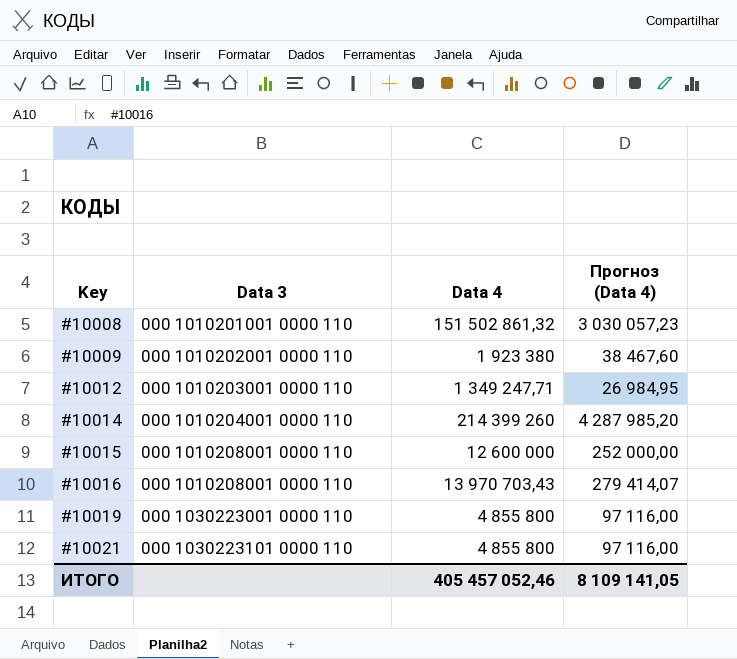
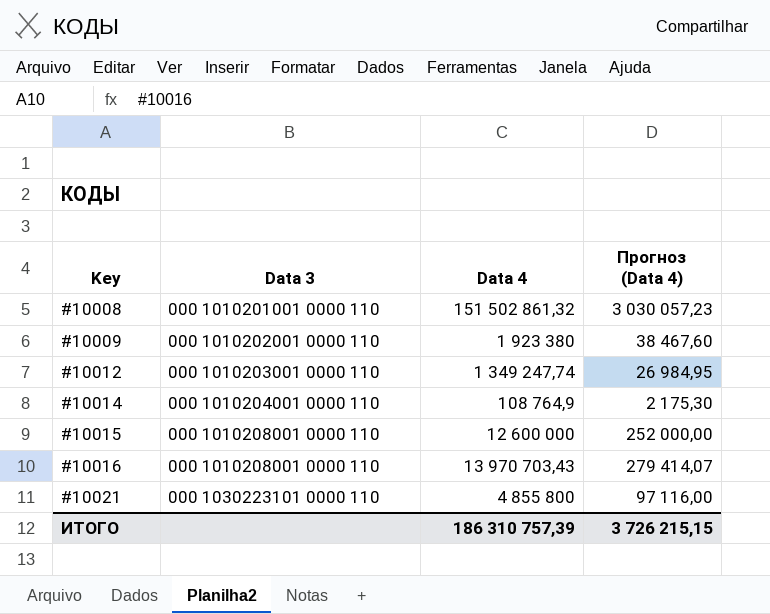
row #10019: 000 1030223001 0000 110 | 4 855 800 | 97 116,00 -> none
#10012 | Data 4: 1 349 247,71 -> 1 349 247,74
#10014 | Data 4: 214 399 260 -> 108 764,9
#10014 | Прогноз (Data 4): 4 287 985,20 -> 2 175,30
ИТОГО | Data 4: 405 457 052,46 -> 186 310 757,39
ИТОГО | Прогноз (Data 4): 8 109 141,05 -> 3 726 215,15

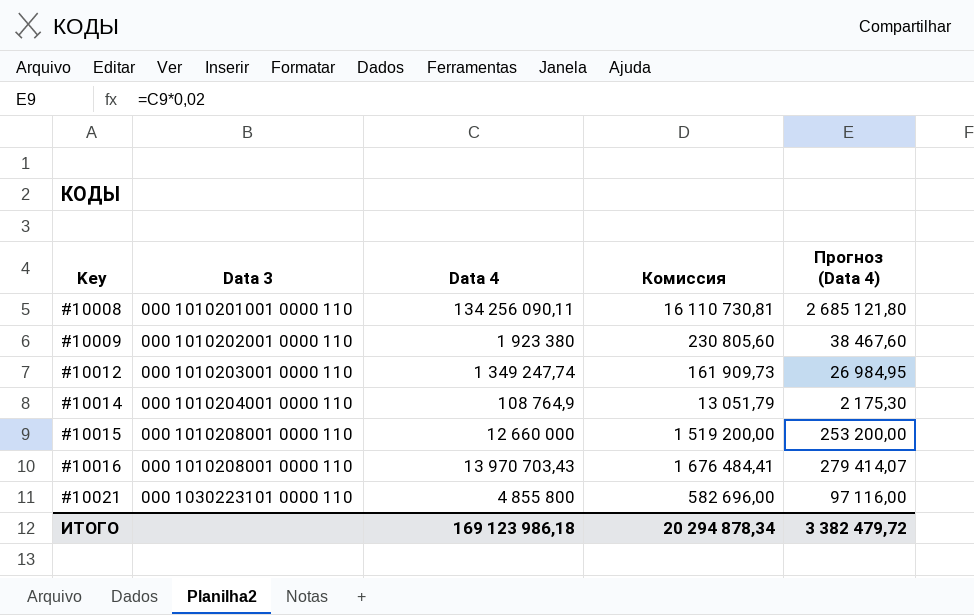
column Комиссия | formula: none -> [Data 4] * 0,12
#10008 | Data 4: 151 502 861,32 -> 134 256 090,11
#10008 | Прогноз (Data 4): 3 030 057,23 -> 2 685 121,80
#10015 | Data 4: 12 600 000 -> 12 660 000
#10015 | Прогноз (Data 4): 252 000,00 -> 253 200,00
ИТОГО | Data 4: 186 310 757,39 -> 169 123 986,18
ИТОГО | Прогноз (Data 4): 3 726 215,15 -> 3 382 479,72

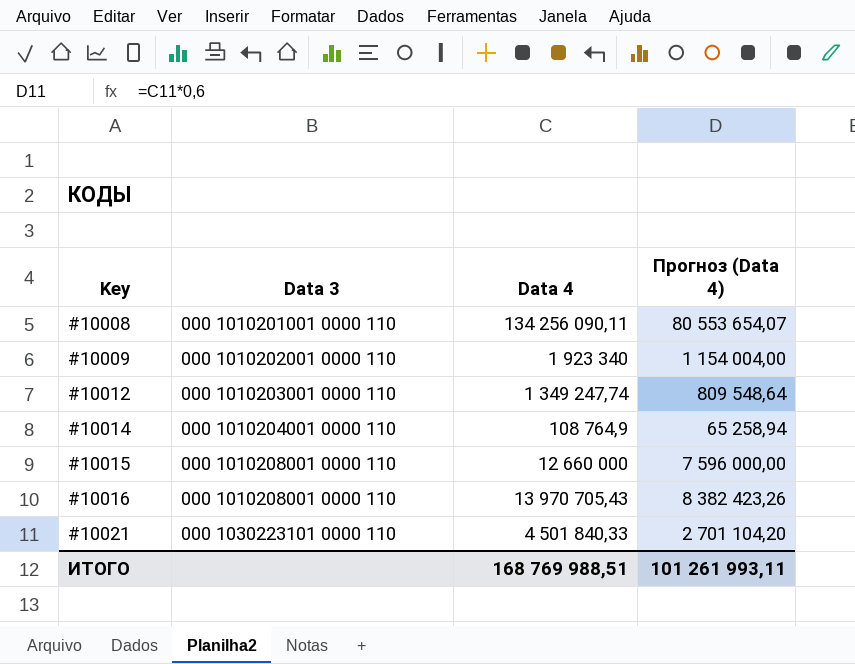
column Комиссия | formula: [Data 4] * 0,12 -> none
column Прогноз (Data 4) | formula: [Data 4] * 0,02 -> [Data 4] * 0,6
#10009 | Data 4: 1 923 380 -> 1 923 340
#10016 | Data 4: 13 970 703,43 -> 13 970 705,43
#10021 | Data 4: 4 855 800 -> 4 501 840,33
ИТОГО | Data 4: 169 123 986,18 -> 168 769 988,51
ИТОГО | Прогноз (Data 4): 3 382 479,72 -> 101 261 993,11

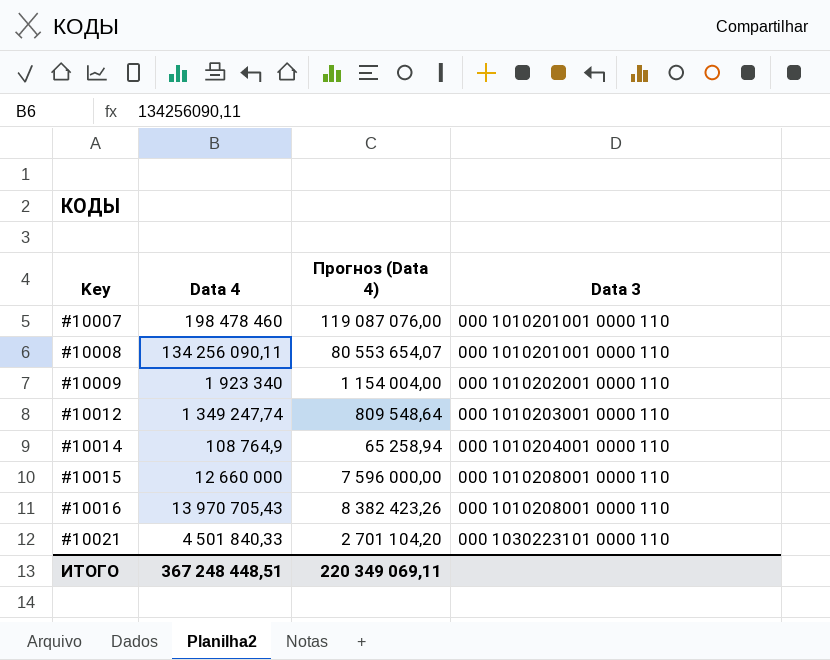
column Data 3 | position: 2 -> 4
row #10007: none -> 198 478 460 | 119 087 076,00 | 000 1010201001 0000 110
ИТОГО | Data 4: 168 769 988,51 -> 367 248 448,51
ИТОГО | Прогноз (Data 4): 101 261 993,11 -> 220 349 069,11

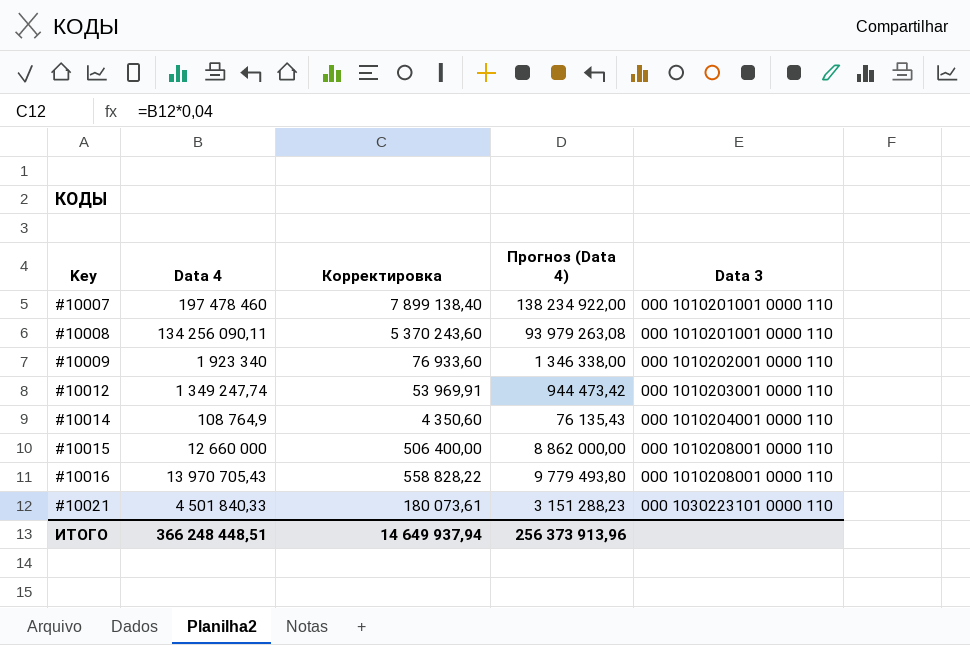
column Корректировка | formula: none -> [Data 4] * 0,04
column Прогноз (Data 4) | formula: [Data 4] * 0,6 -> [Data 4] * 0,7
#10007 | Data 4: 198 478 460 -> 197 478 460
ИТОГО | Data 4: 367 248 448,51 -> 366 248 448,51
ИТОГО | Прогноз (Data 4): 220 349 069,11 -> 256 373 913,96

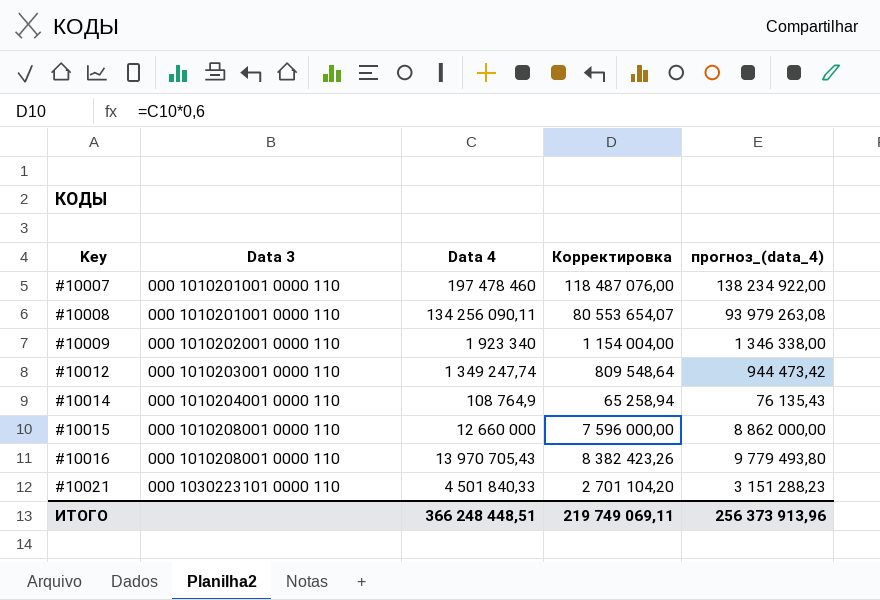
column Data 3 | position: 5 -> 2
column Корректировка | formula: [Data 4] * 0,04 -> [Data 4] * 0,6
column name: Прогноз (Data 4) -> прогноз_(data_4)
ИТОГО | Корректировка: 14 649 937,94 -> 219 749 069,11

